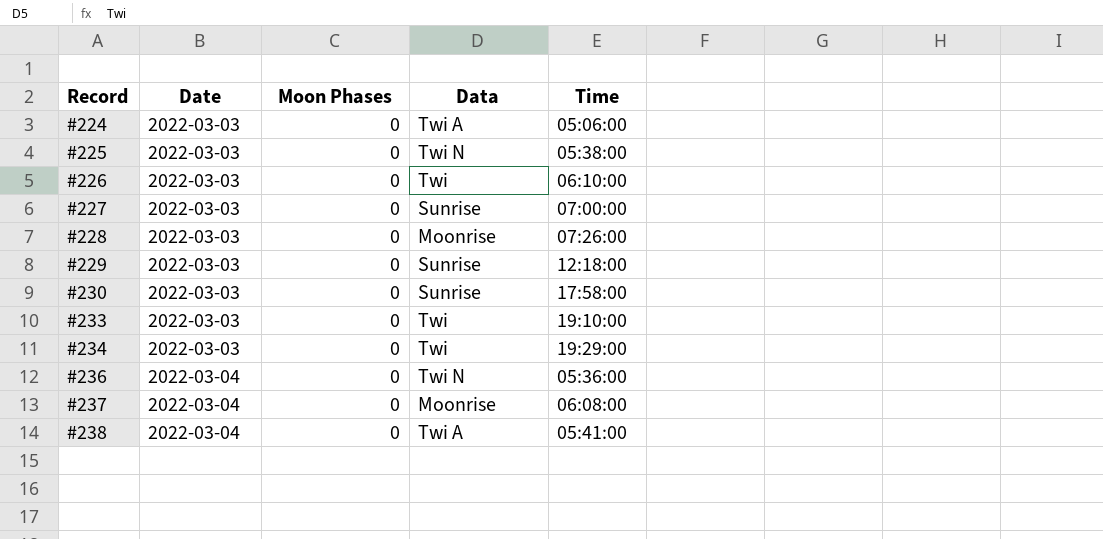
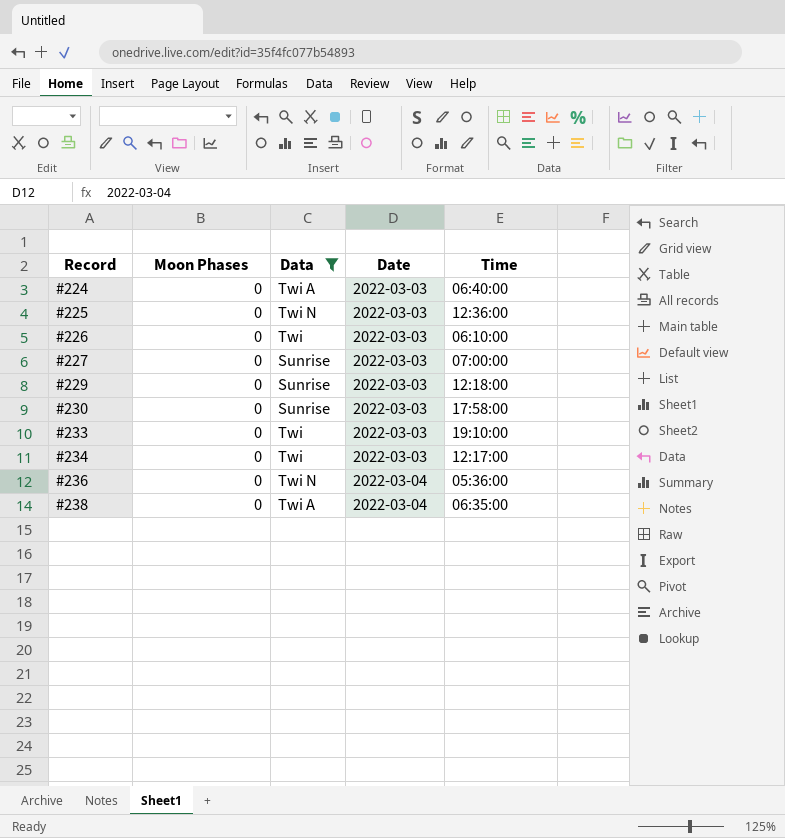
filter: none -> Data != Moonrise
column Date | position: 2 -> 4
#224 | Time: 05:06:00 -> 06:40:00
#225 | Time: 05:38:00 -> 12:36:00
#234 | Time: 19:29:00 -> 12:17:00
#238 | Time: 05:41:00 -> 06:35:00

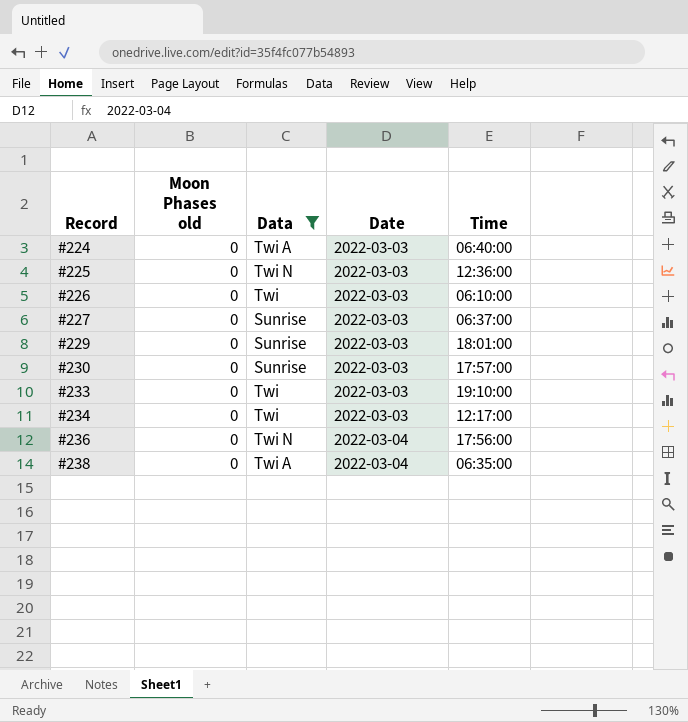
column name: Moon Phases -> Moon Phases old
#227 | Time: 07:00:00 -> 06:37:00
#229 | Time: 12:18:00 -> 18:01:00
#230 | Time: 17:58:00 -> 17:57:00
#236 | Time: 05:36:00 -> 17:56:00

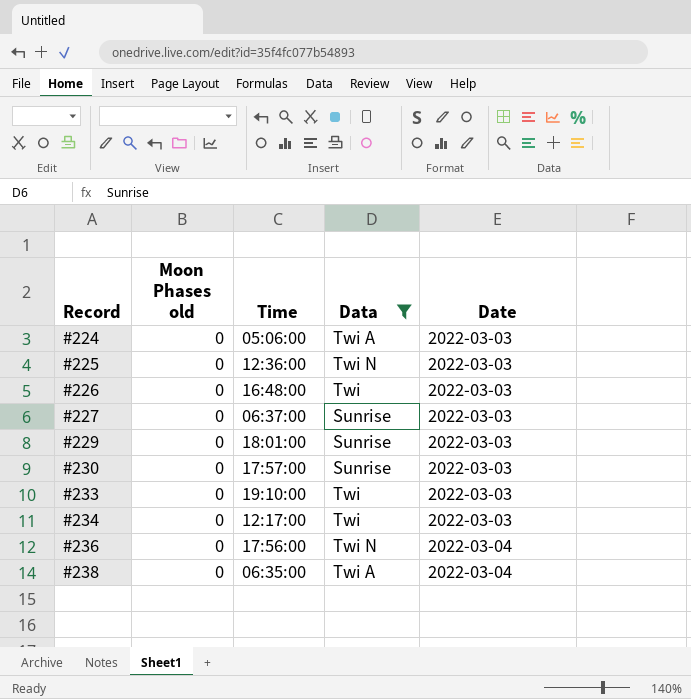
column Time | position: 5 -> 3
#224 | Time: 06:40:00 -> 05:06:00
#226 | Time: 06:10:00 -> 16:48:00

